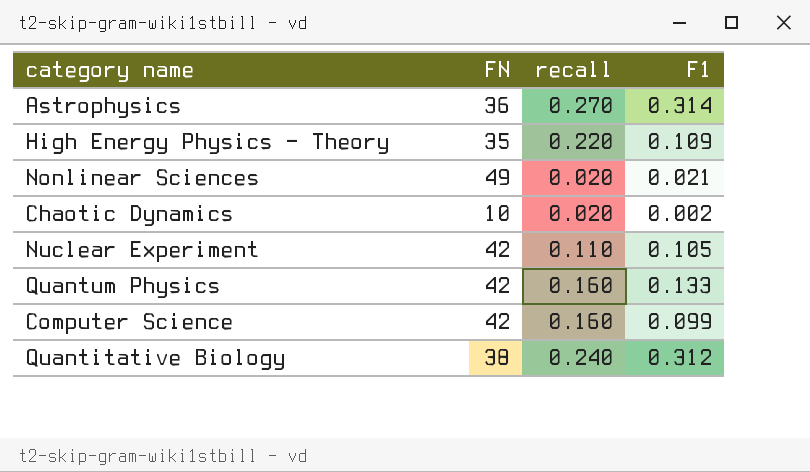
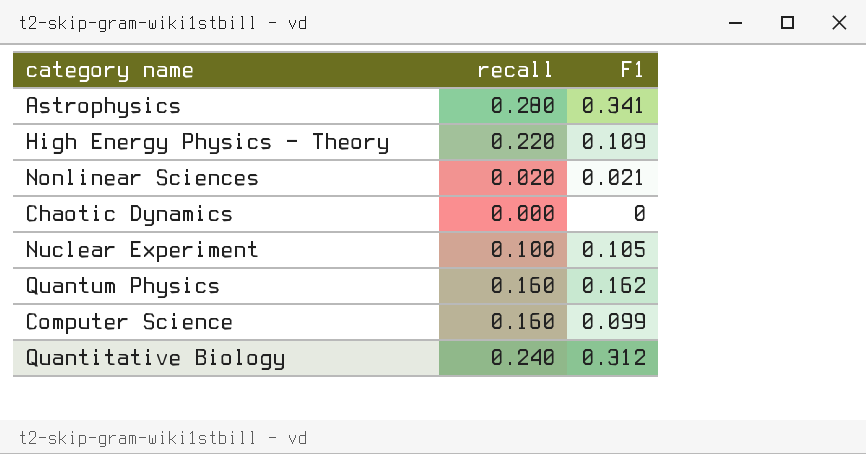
column FN | position: 2 -> none
Astrophysics | recall: 0.270 -> 0.280
Astrophysics | F1: 0.314 -> 0.341
Chaotic Dynamics | recall: 0.020 -> 0.000
Chaotic Dynamics | F1: 0.002 -> 0
Nuclear Experiment | recall: 0.110 -> 0.100
Quantum Physics | F1: 0.133 -> 0.162

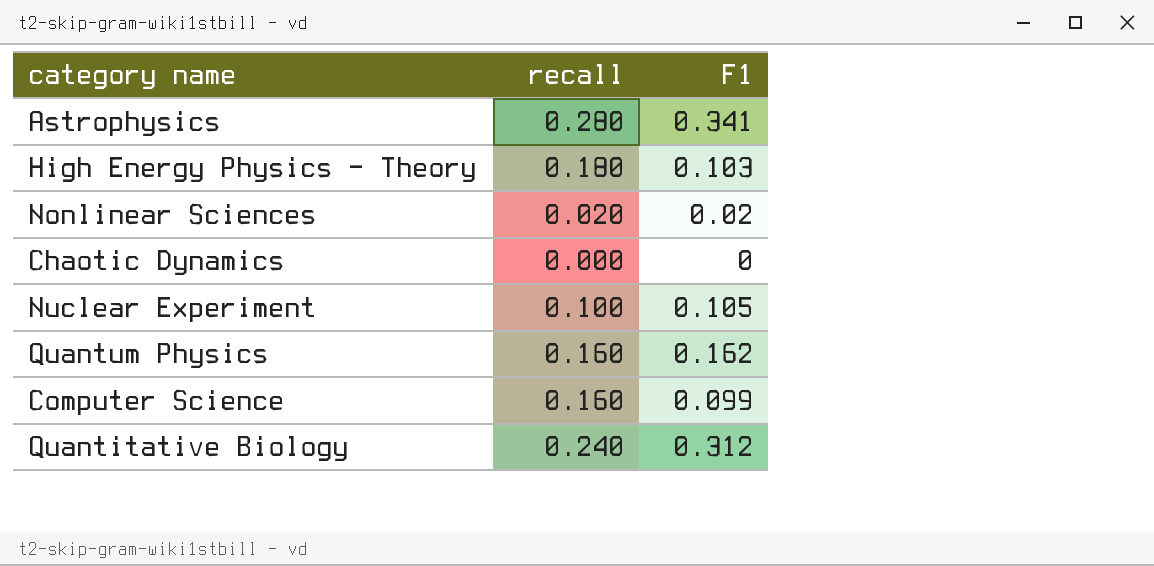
High Energy Physics - Theory | recall: 0.220 -> 0.180
High Energy Physics - Theory | F1: 0.109 -> 0.103
Nonlinear Sciences | F1: 0.021 -> 0.02

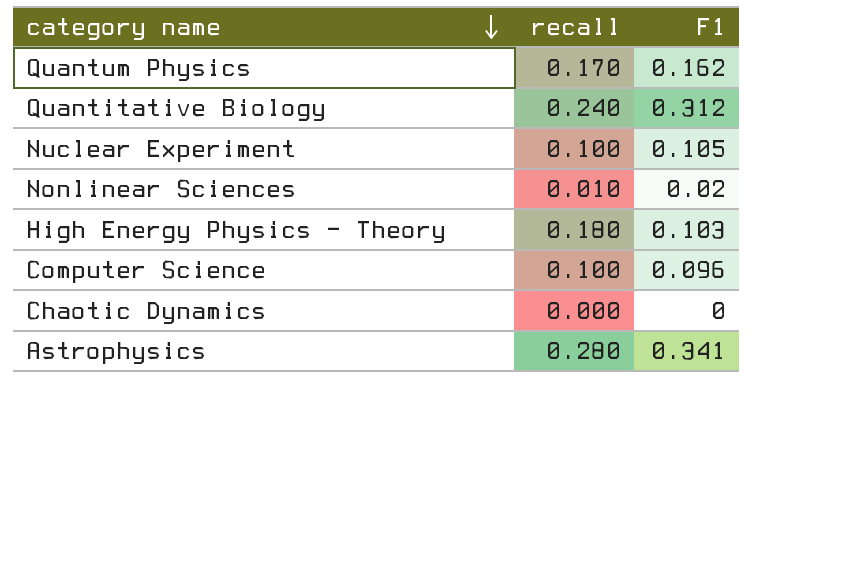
row order: none -> category name descending
Quantum Physics | recall: 0.160 -> 0.170
Nonlinear Sciences | recall: 0.020 -> 0.010
Computer Science | recall: 0.160 -> 0.100
Computer Science | F1: 0.099 -> 0.096

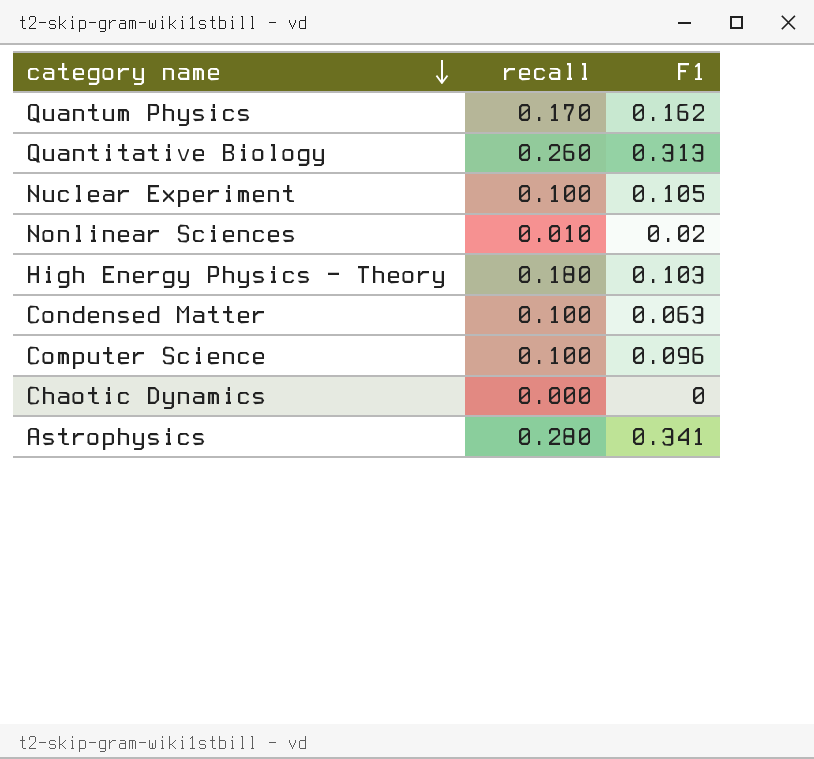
Quantitative Biology | recall: 0.240 -> 0.260
Quantitative Biology | F1: 0.312 -> 0.313
row Condensed Matter: none -> 0.100 | 0.063

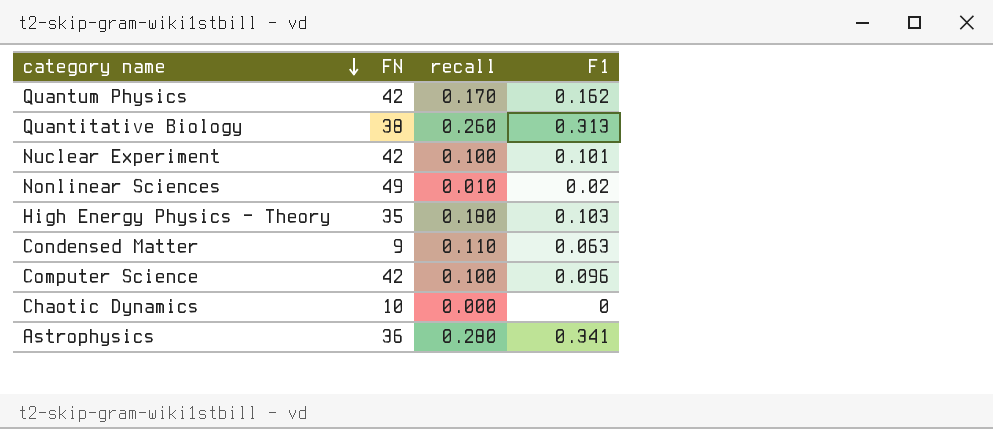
column FN | position: none -> 2
Nuclear Experiment | F1: 0.105 -> 0.101
Condensed Matter | recall: 0.100 -> 0.110

